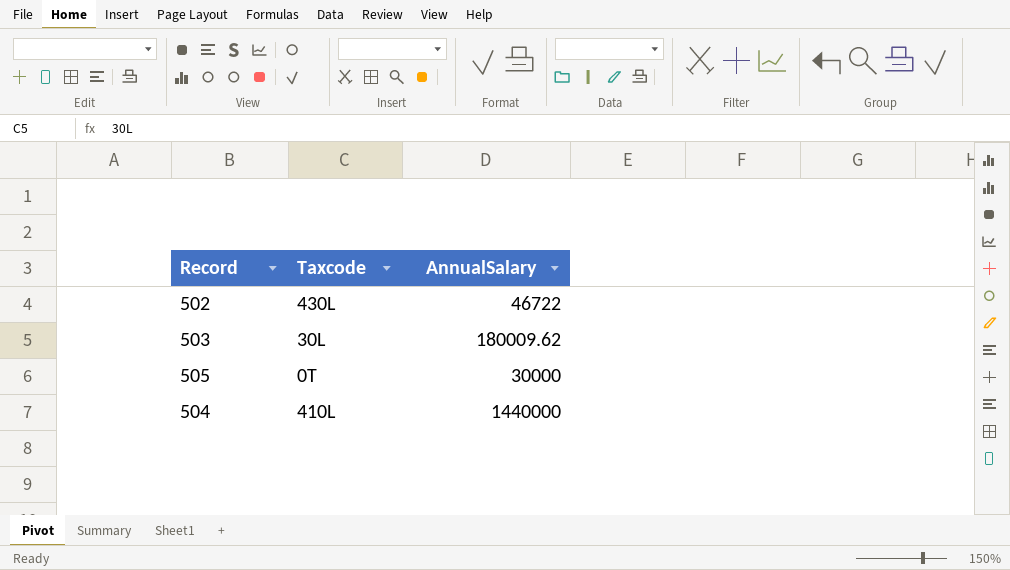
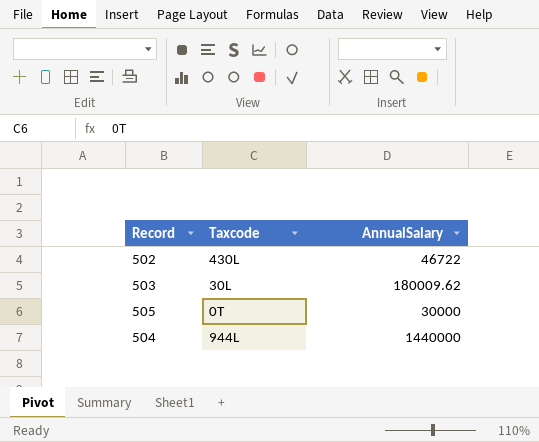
504 | Taxcode: 410L -> 944L

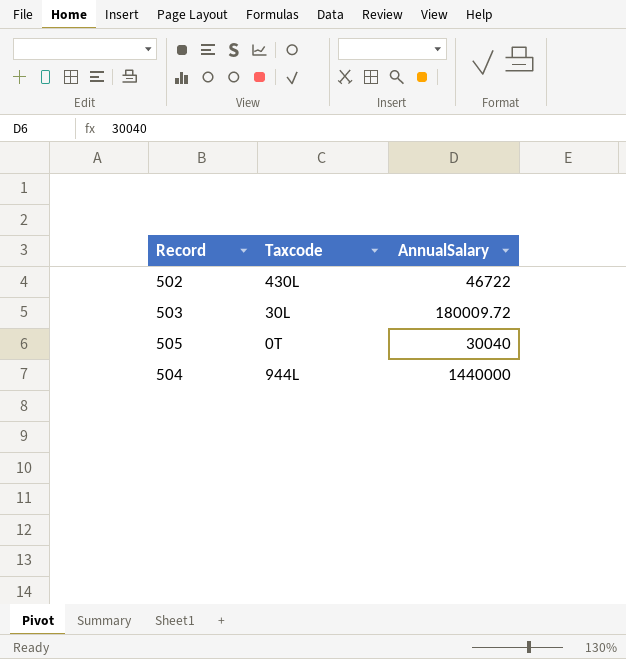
503 | AnnualSalary: 180009.62 -> 180009.72
505 | AnnualSalary: 30000 -> 30040

